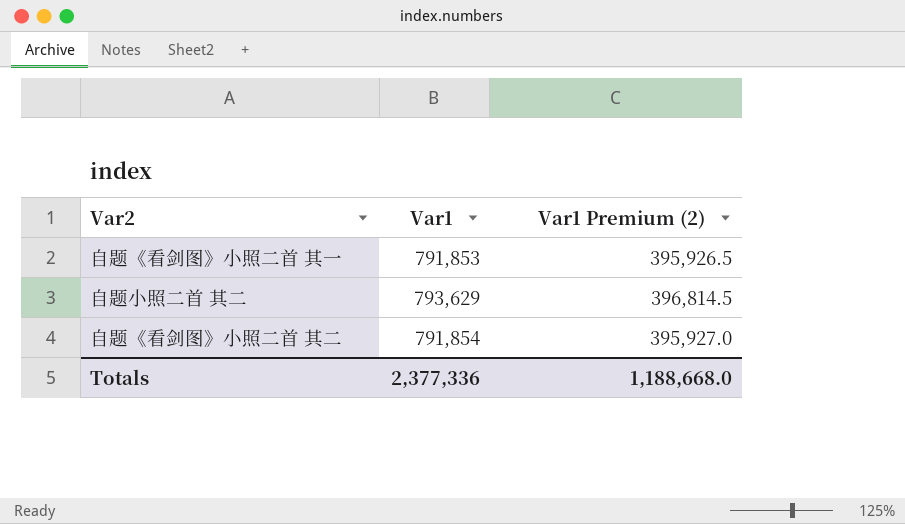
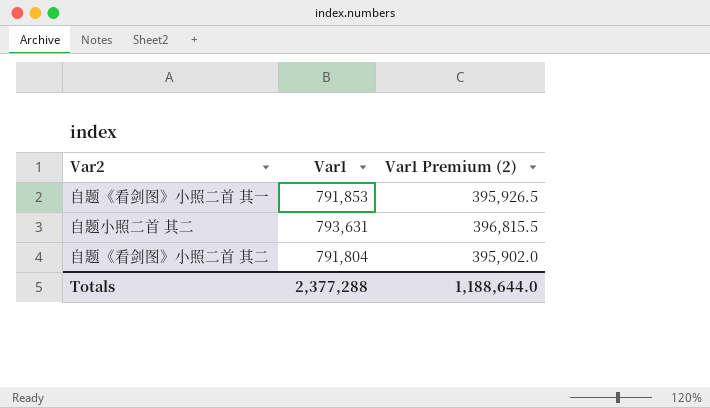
自题小照二首 其二 | Var1: 793,629 -> 793,631
自题小照二首 其二 | Var1 Premium (2): 396,814.5 -> 396,815.5
自题《看剑图》小照二首 其二 | Var1: 791,854 -> 791,804
自题《看剑图》小照二首 其二 | Var1 Premium (2): 395,927.0 -> 395,902.0
Totals | Var1: 2,377,336 -> 2,377,288
Totals | Var1 Premium (2): 1,188,668.0 -> 1,188,644.0

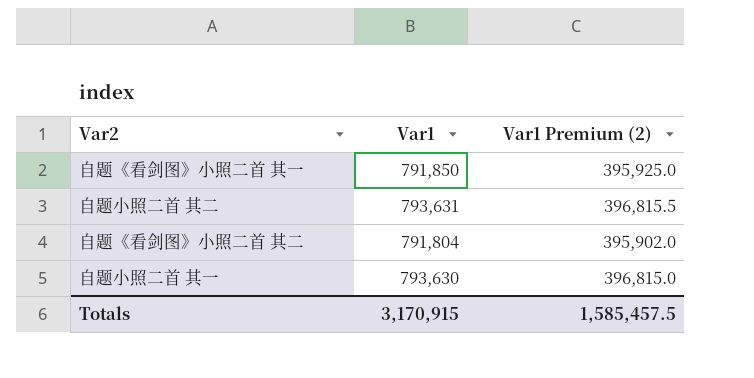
自题《看剑图》小照二首 其一 | Var1: 791,853 -> 791,850
自题《看剑图》小照二首 其一 | Var1 Premium (2): 395,926.5 -> 395,925.0
row 自题小照二首 其一: none -> 793,630 | 396,815.0
Totals | Var1: 2,377,288 -> 3,170,915
Totals | Var1 Premium (2): 1,188,644.0 -> 1,585,457.5

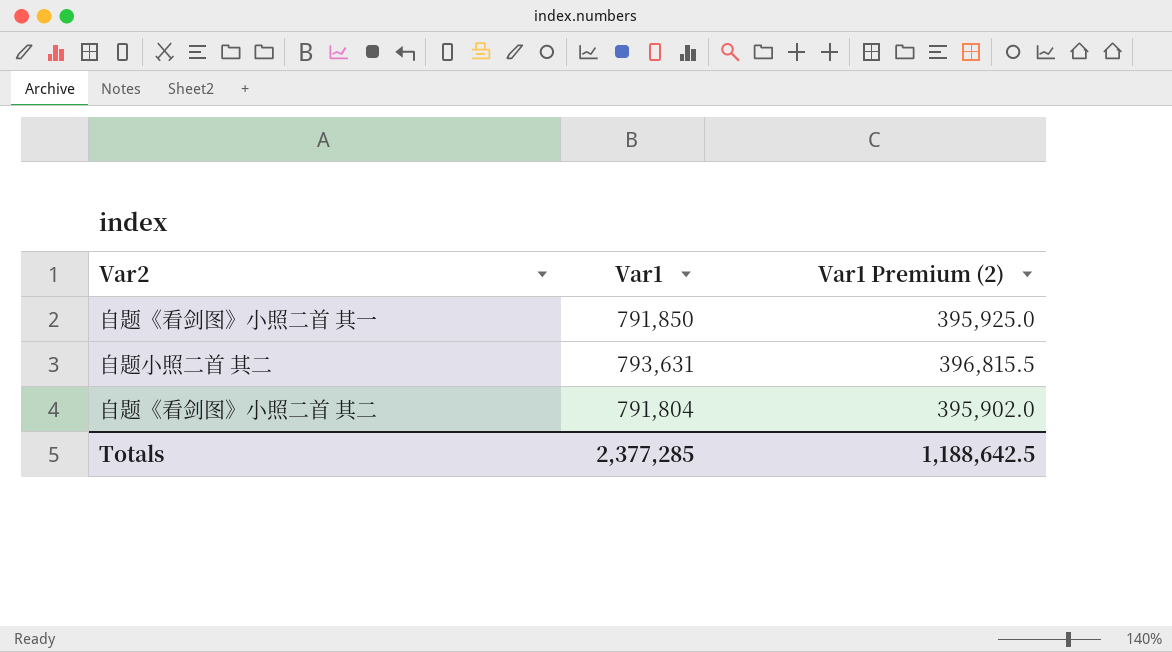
row 自题小照二首 其一: 793,630 | 396,815.0 -> none
Totals | Var1: 3,170,915 -> 2,377,285
Totals | Var1 Premium (2): 1,585,457.5 -> 1,188,642.5

